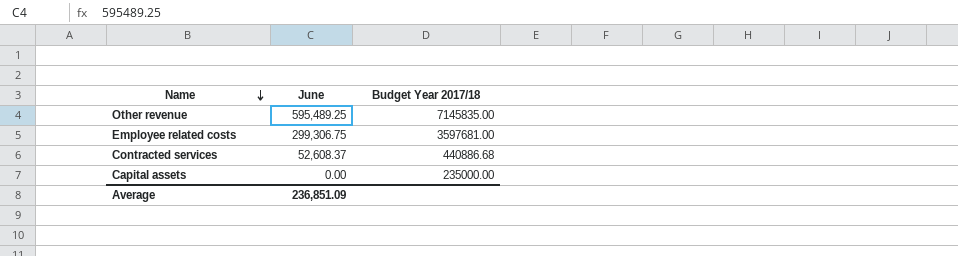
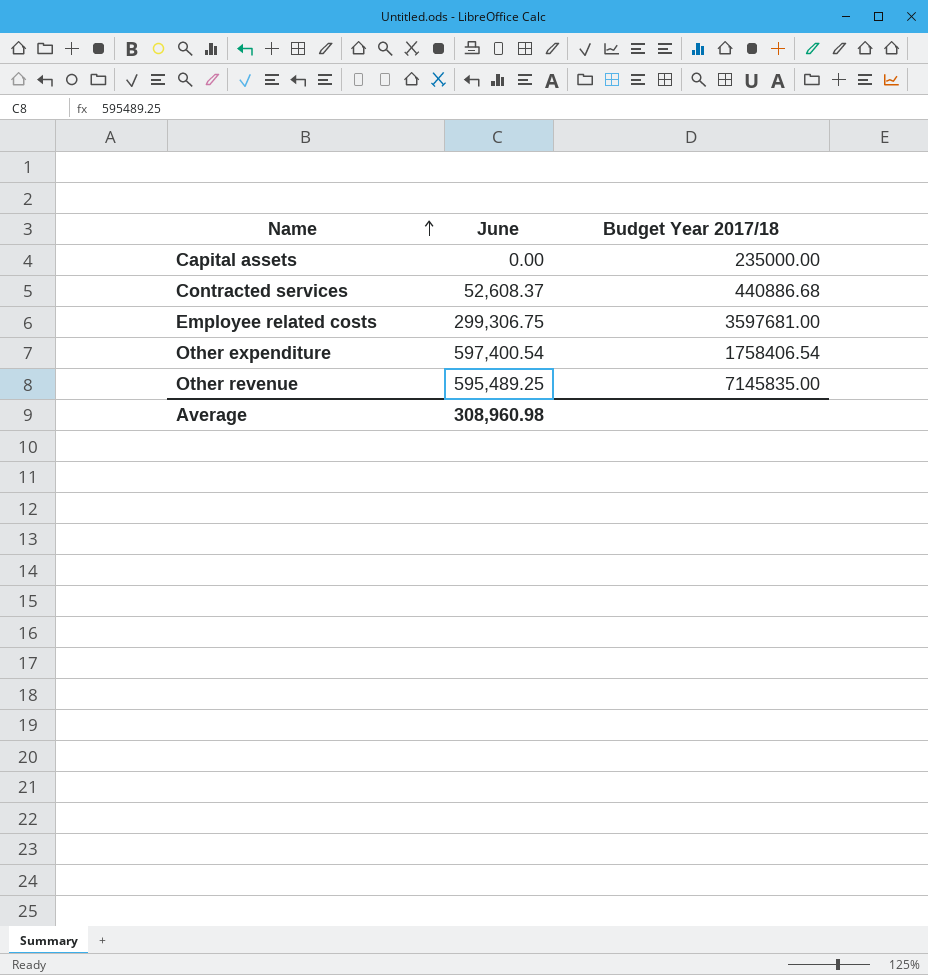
row order: Name descending -> Name ascending
row Other expenditure: none -> 597,400.54 | 1758406.54
Average | June: 236,851.09 -> 308,960.98

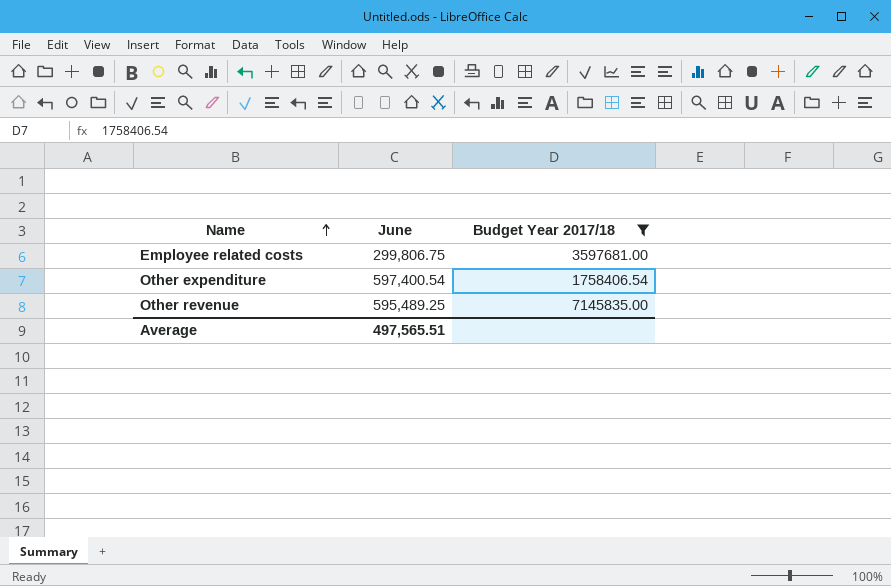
filter: none -> Budget Year 2017/18 >= 1758406.54
Employee related costs | June: 299,306.75 -> 299,806.75
Average | June: 308,960.98 -> 497,565.51

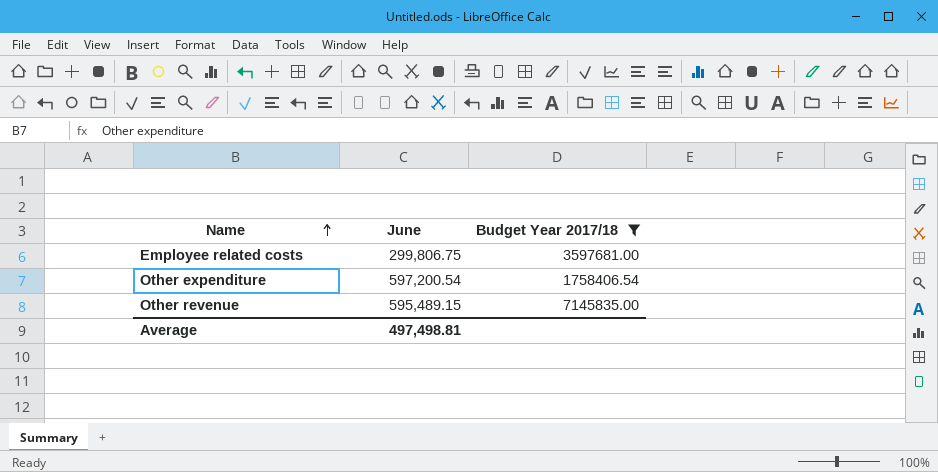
Other expenditure | June: 597,400.54 -> 597,200.54
Other revenue | June: 595,489.25 -> 595,489.15
Average | June: 497,565.51 -> 497,498.81

